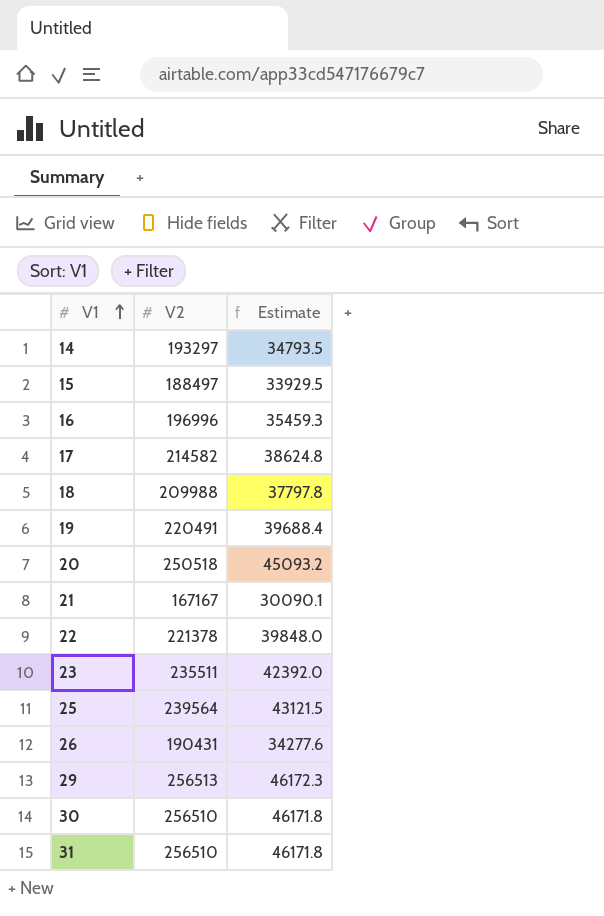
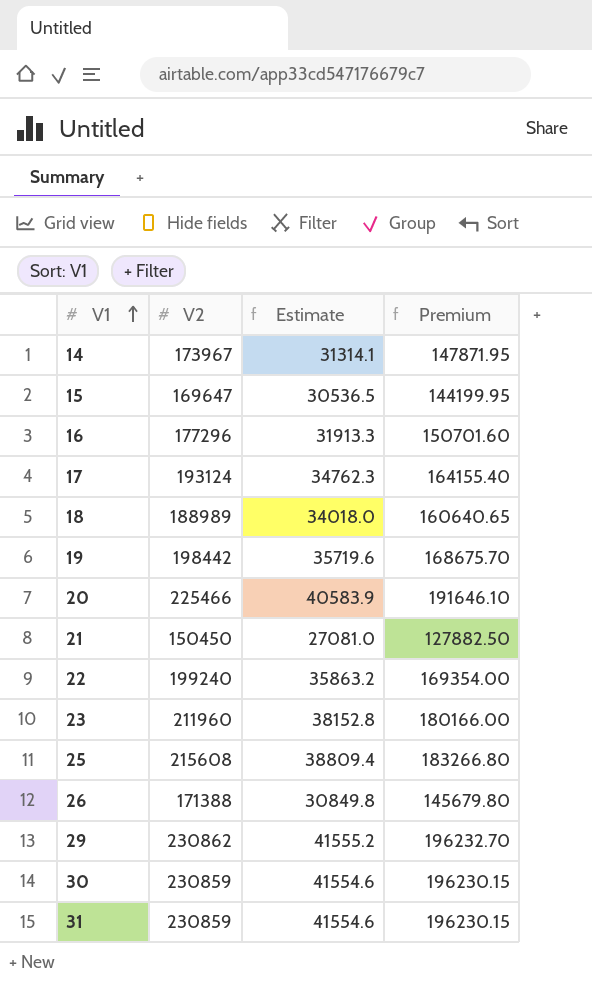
column Premium | formula: none -> [V2] * 0.85
14 | V2: 193297 -> 173967
14 | Estimate: 34793.5 -> 31314.1
15 | V2: 188497 -> 169647
15 | Estimate: 33929.5 -> 30536.5
16 | V2: 196996 -> 177296
16 | Estimate: 35459.3 -> 31913.3
17 | V2: 214582 -> 193124
17 | Estimate: 38624.8 -> 34762.3
18 | V2: 209988 -> 188989
18 | Estimate: 37797.8 -> 34018.0
19 | V2: 220491 -> 198442
19 | Estimate: 39688.4 -> 35719.6
20 | V2: 250518 -> 225466
20 | Estimate: 45093.2 -> 40583.9
21 | V2: 167167 -> 150450
21 | Estimate: 30090.1 -> 27081.0
22 | V2: 221378 -> 199240
22 | Estimate: 39848.0 -> 35863.2
23 | V2: 235511 -> 211960
23 | Estimate: 42392.0 -> 38152.8
25 | V2: 239564 -> 215608
25 | Estimate: 43121.5 -> 38809.4
26 | V2: 190431 -> 171388
26 | Estimate: 34277.6 -> 30849.8
29 | V2: 256513 -> 230862
29 | Estimate: 46172.3 -> 41555.2
30 | V2: 256510 -> 230859
30 | Estimate: 46171.8 -> 41554.6
31 | V2: 256510 -> 230859
31 | Estimate: 46171.8 -> 41554.6

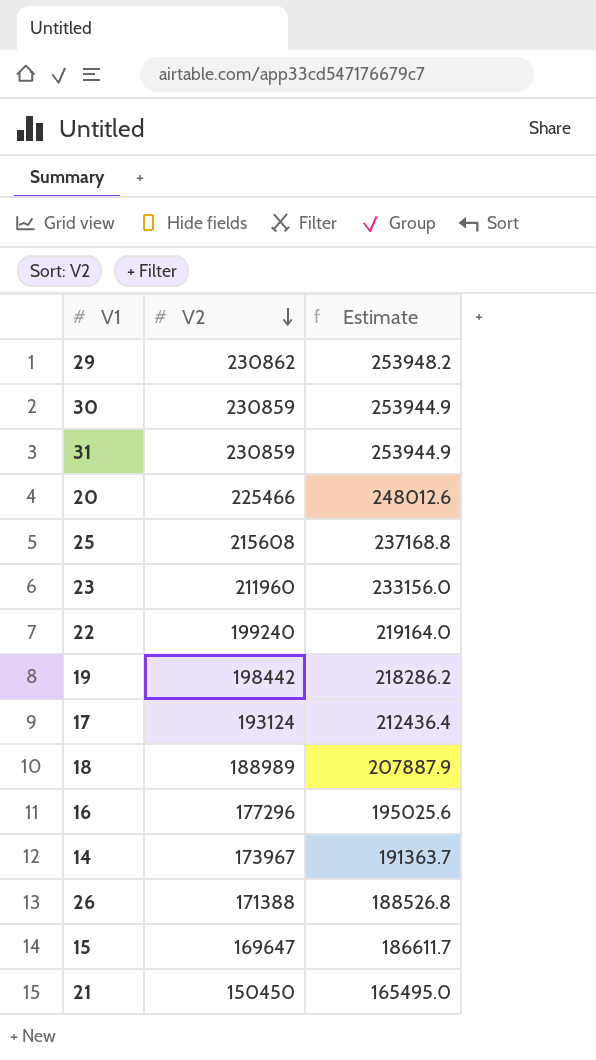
row order: V1 ascending -> V2 descending
column Premium | formula: [V2] * 0.85 -> none
column Estimate | formula: [V2] * 0.18 -> [V2] * 1.1

